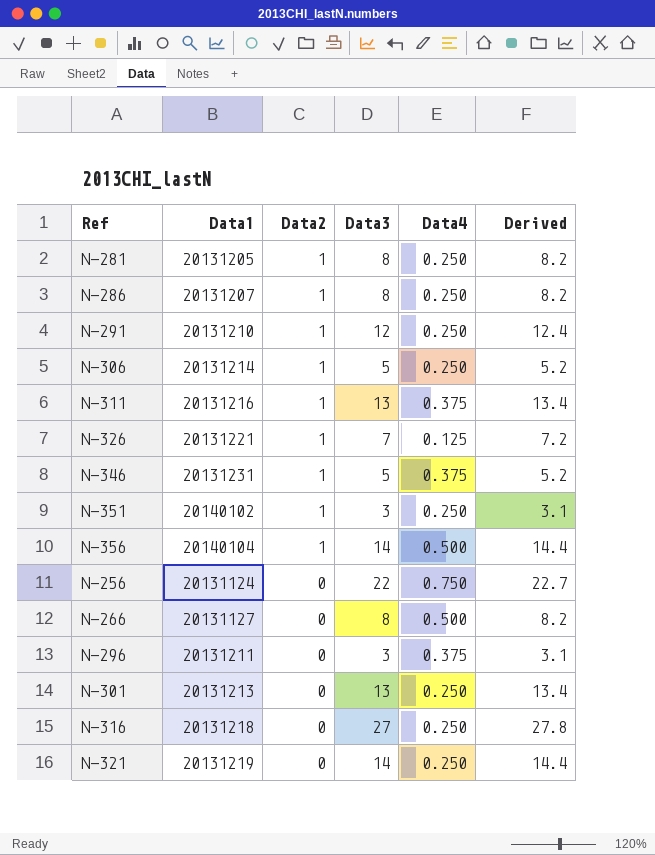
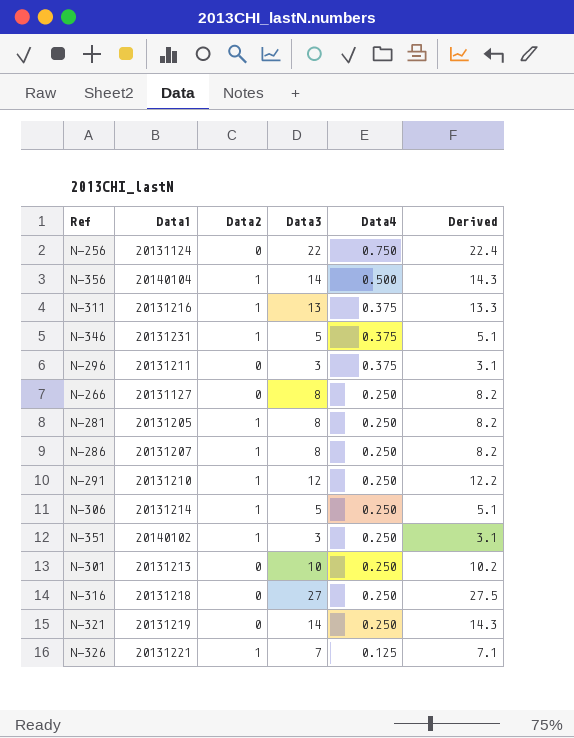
row order: Data2 descending -> Data4 descending
column Derived | formula: [Data3] * 1.03 -> [Data3] * 1.02
N-266 | Data4: 0.500 -> 0.250
N-301 | Data3: 13 -> 10

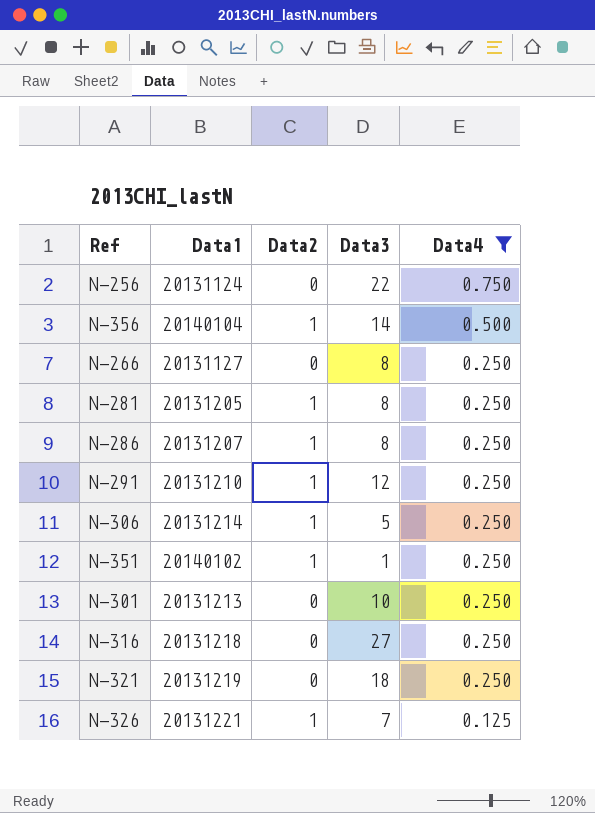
filter: none -> Data4 != 0.375
column Derived | formula: [Data3] * 1.02 -> none
N-351 | Data3: 3 -> 1
N-321 | Data3: 14 -> 18

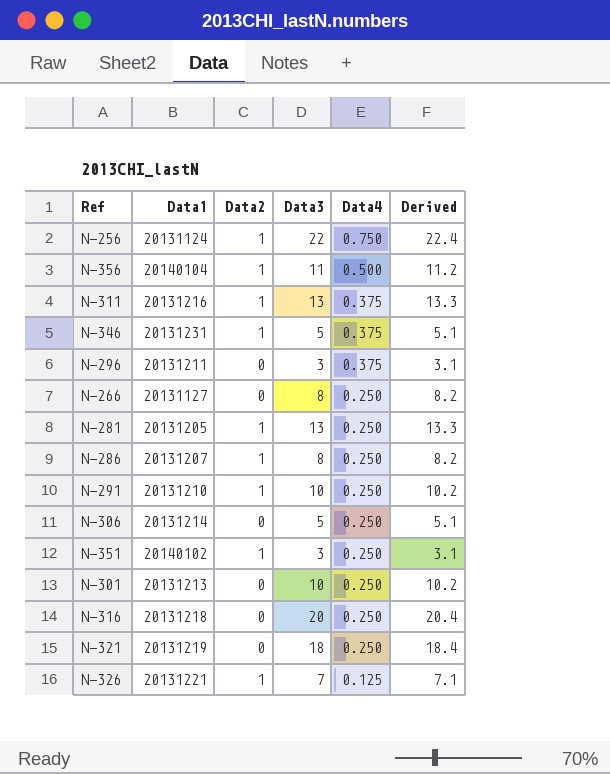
filter: Data4 != 0.375 -> none
column Derived | formula: none -> [Data3] * 1.02
N-256 | Data2: 0 -> 1
N-356 | Data3: 14 -> 11
N-281 | Data3: 8 -> 13
N-291 | Data3: 12 -> 10
N-306 | Data2: 1 -> 0
N-351 | Data3: 1 -> 3
N-316 | Data3: 27 -> 20

